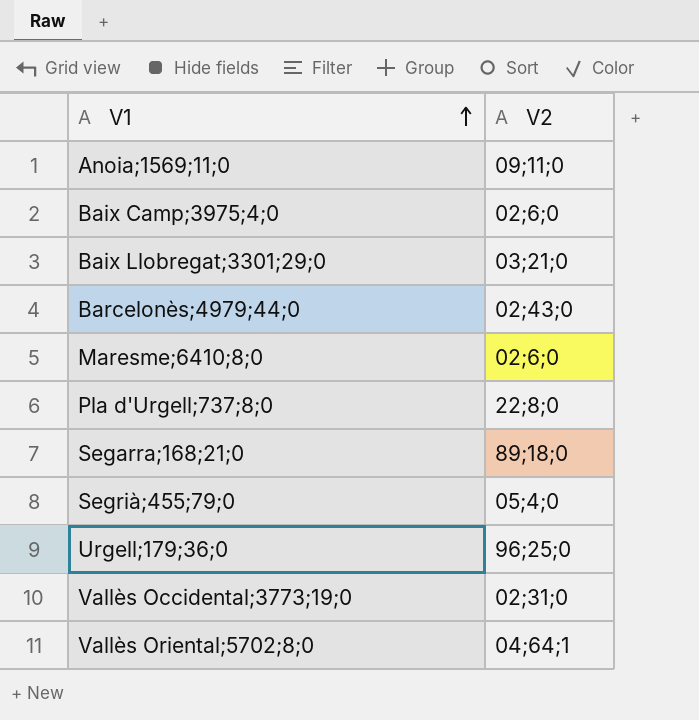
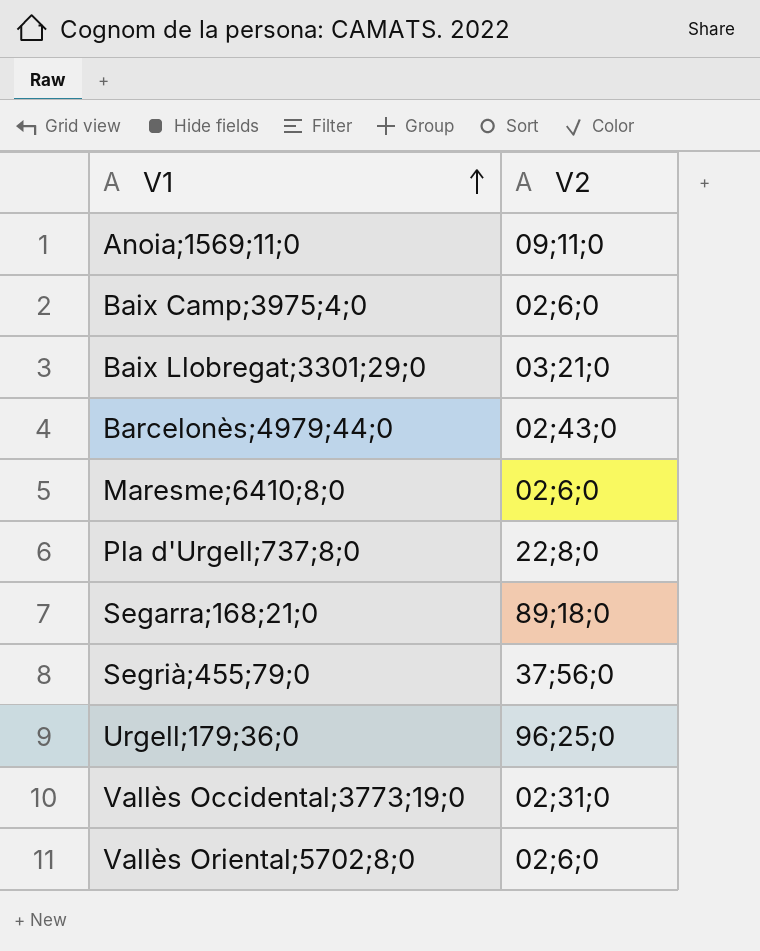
Segrià;455;79;0 | V2: 05;4;0 -> 37;56;0
Vallès Oriental;5702;8;0 | V2: 04;64;1 -> 02;6;0

